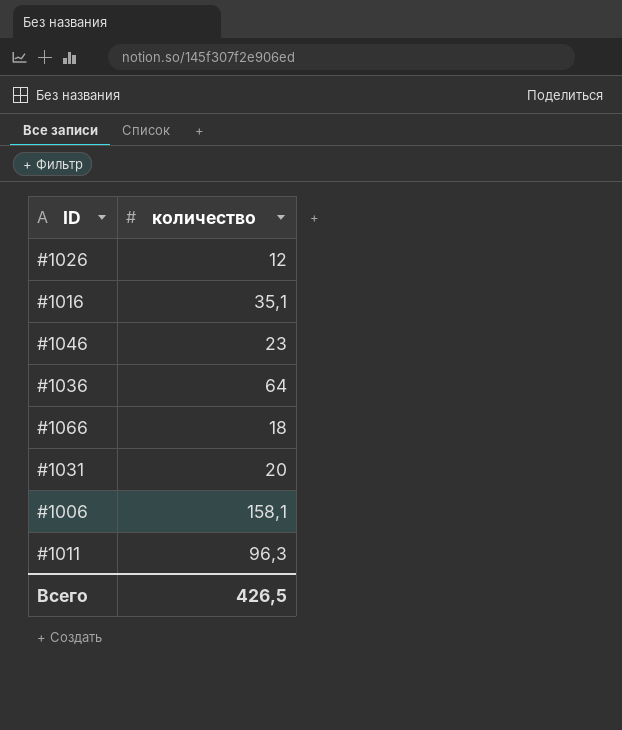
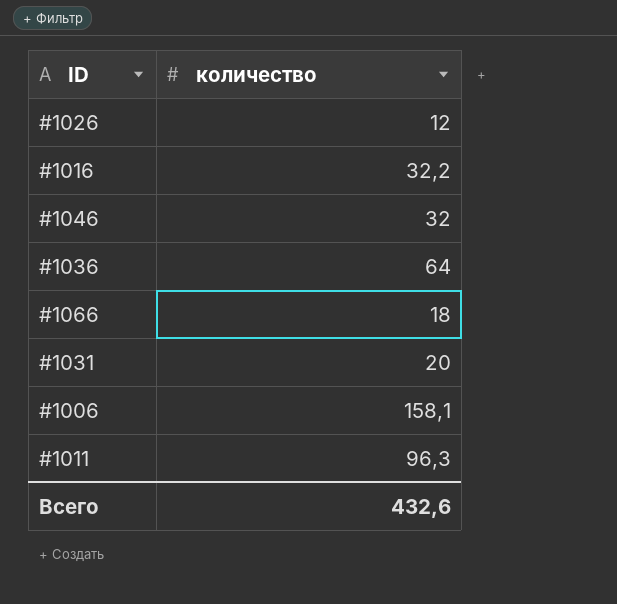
#1016 | количество: 35,1 -> 32,2
#1046 | количество: 23 -> 32
Всего | количество: 426,5 -> 432,6

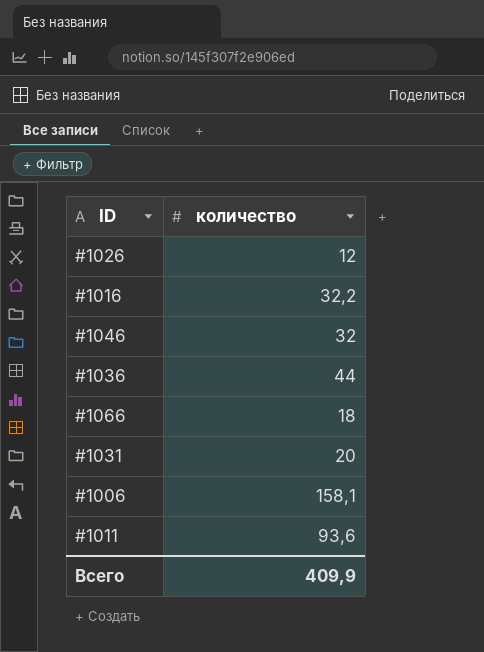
#1036 | количество: 64 -> 44
#1011 | количество: 96,3 -> 93,6
Всего | количество: 432,6 -> 409,9

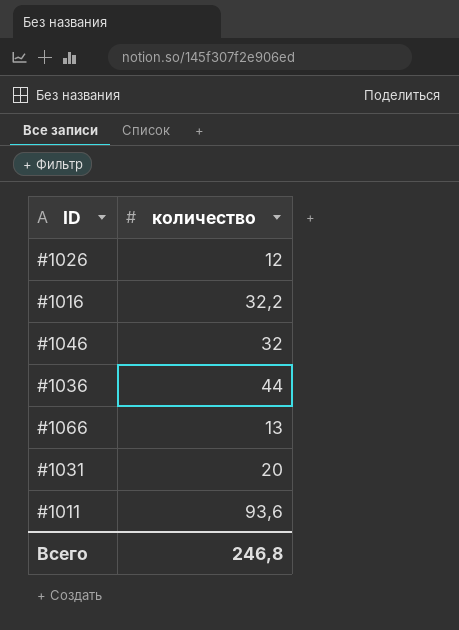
row #1006: 158,1 -> none
#1066 | количество: 18 -> 13
Всего | количество: 409,9 -> 246,8

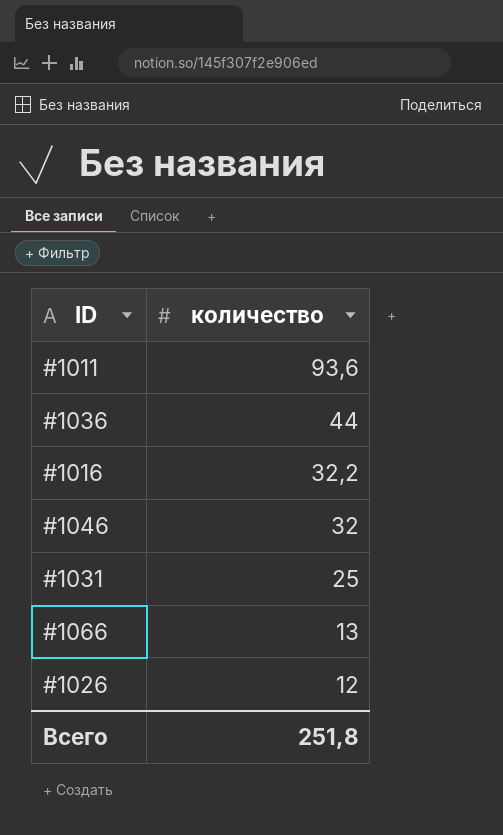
row order: none -> количество descending
#1031 | количество: 20 -> 25
Всего | количество: 246,8 -> 251,8

